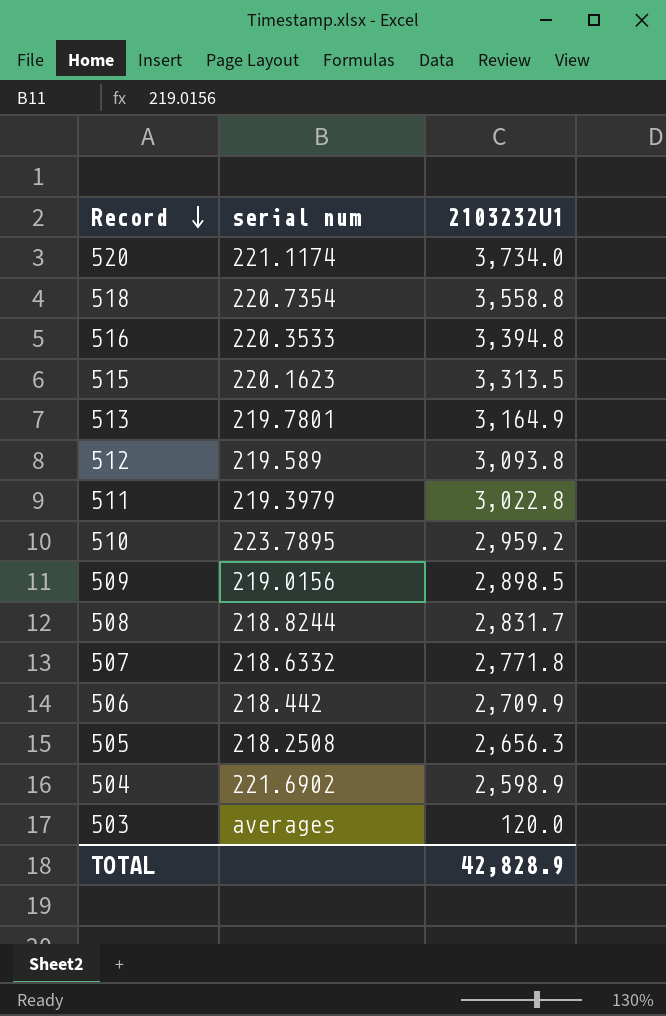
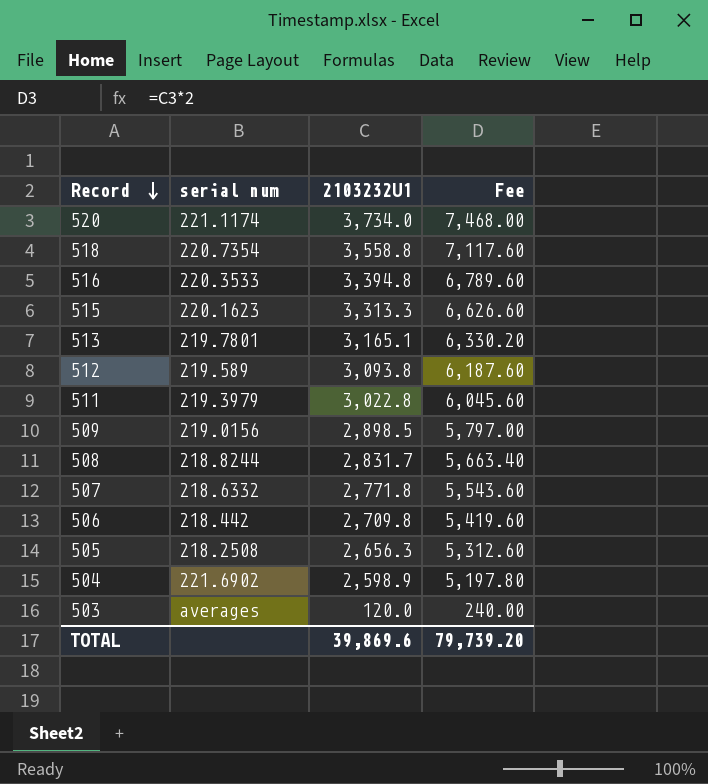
column Fee | formula: none -> [2103232U1] * 2
row 510: 223.7895 | 2,959.2 -> none
515 | 2103232U1: 3,313.5 -> 3,313.3
513 | 2103232U1: 3,164.9 -> 3,165.1
506 | 2103232U1: 2,709.9 -> 2,709.8
TOTAL | 2103232U1: 42,828.9 -> 39,869.6

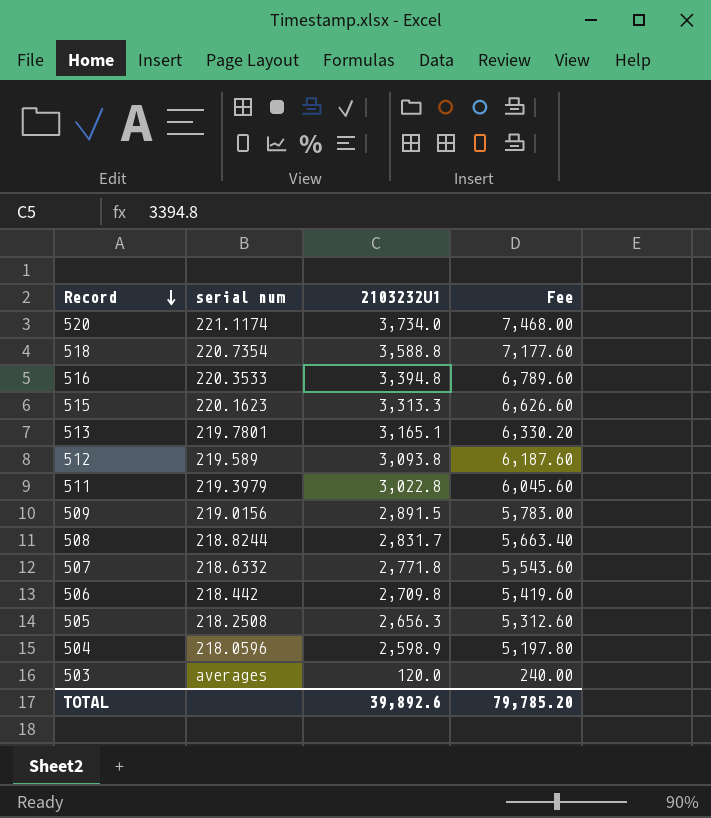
518 | 2103232U1: 3,558.8 -> 3,588.8
518 | Fee: 7,117.60 -> 7,177.60
509 | 2103232U1: 2,898.5 -> 2,891.5
509 | Fee: 5,797.00 -> 5,783.00
504 | serial num: 221.6902 -> 218.0596
TOTAL | 2103232U1: 39,869.6 -> 39,892.6
TOTAL | Fee: 79,739.20 -> 79,785.20

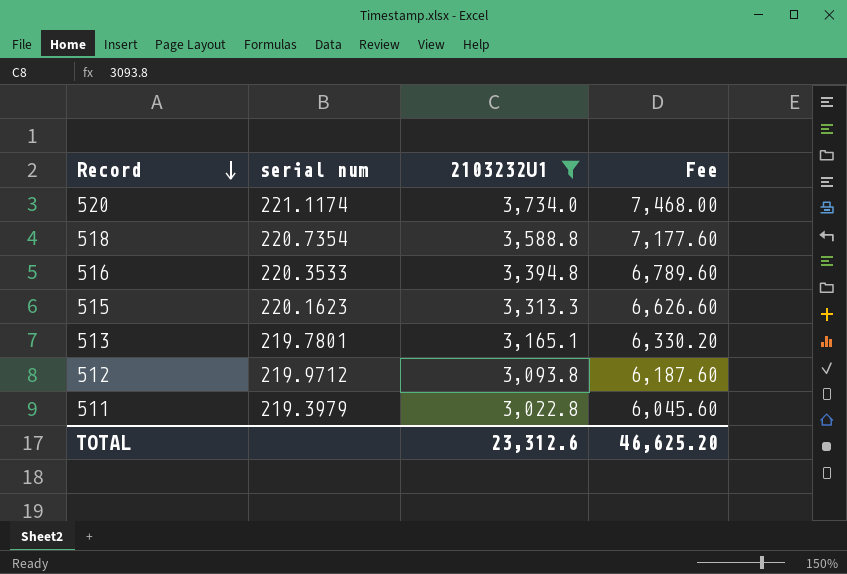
filter: none -> 2103232U1 >= 3,022.8
512 | serial num: 219.589 -> 219.9712
TOTAL | 2103232U1: 39,892.6 -> 23,312.6
TOTAL | Fee: 79,785.20 -> 46,625.20

